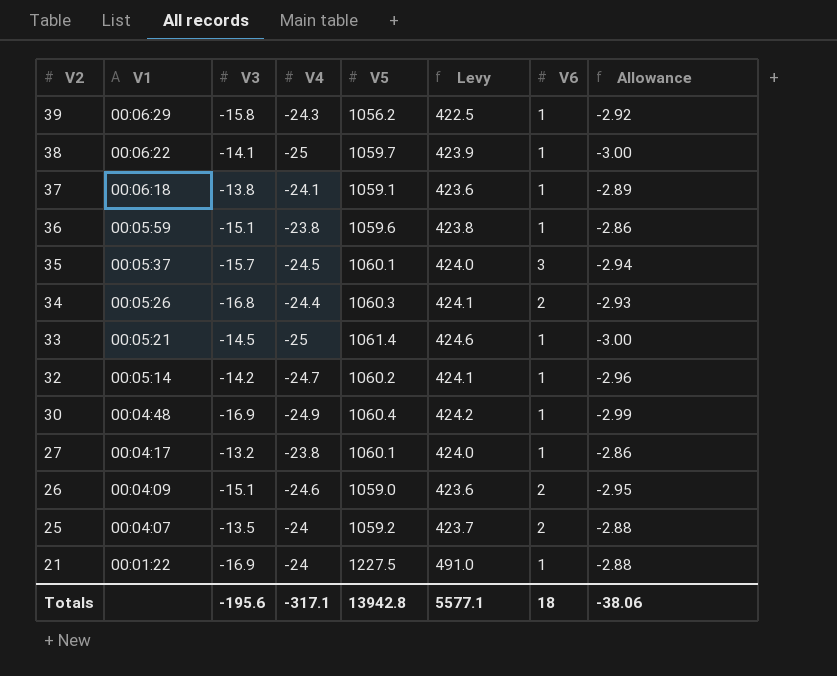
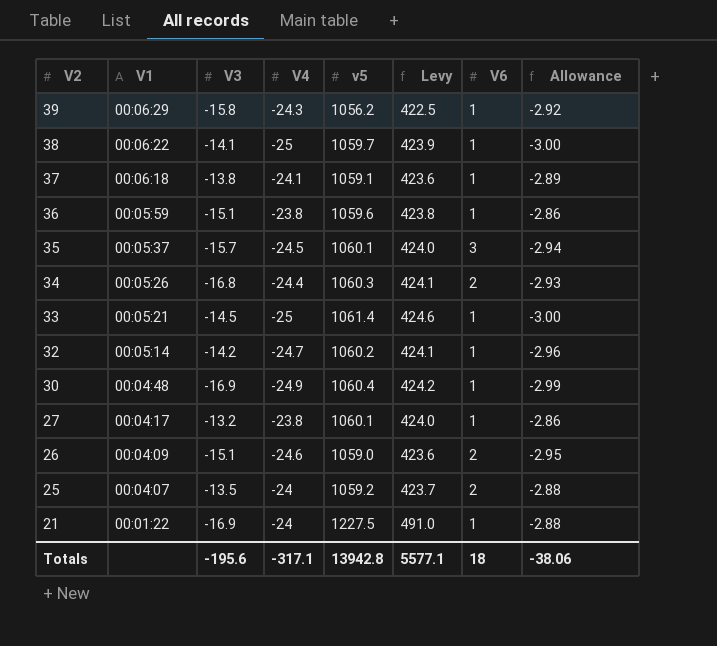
column name: V5 -> v5

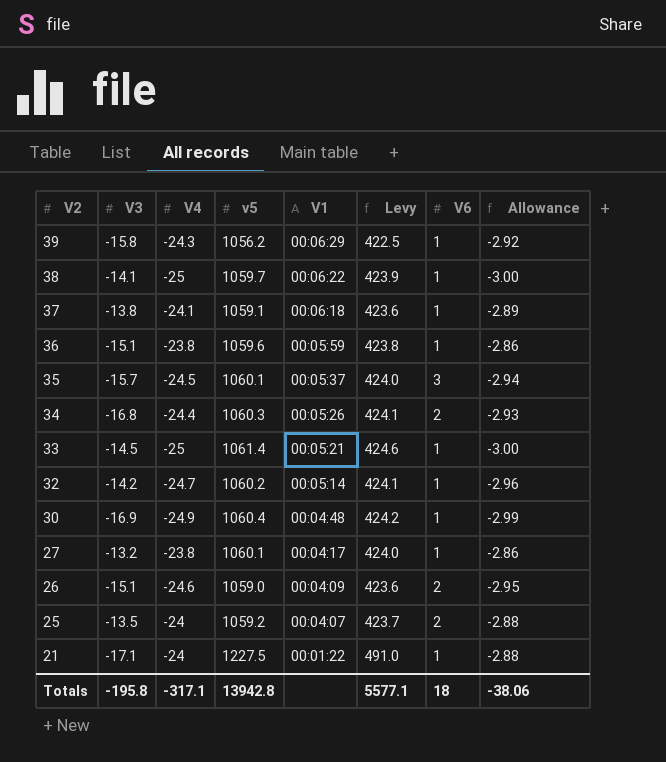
column V1 | position: 2 -> 5
21 | V3: -16.9 -> -17.1
Totals | V3: -195.6 -> -195.8

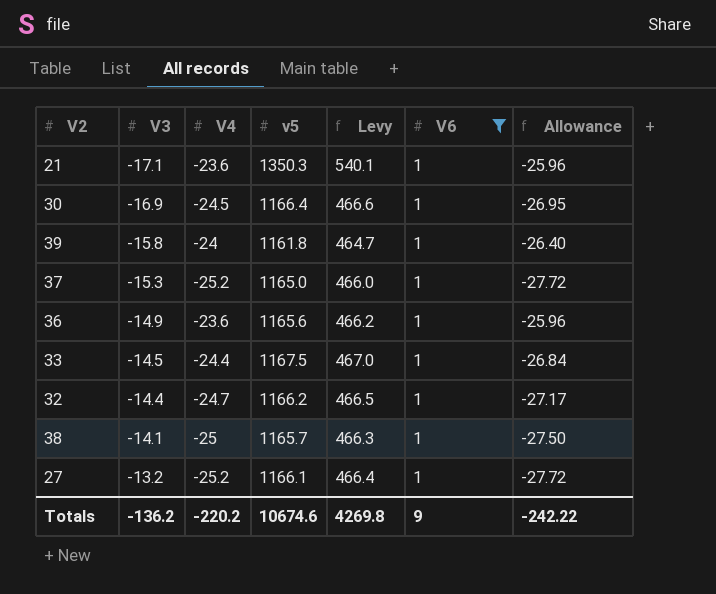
filter: none -> V6 = 1
row order: V2 descending -> V3 ascending
column V1 | position: 5 -> none
column Allowance | formula: [V4] * 0.12 -> [V4] * 1.1
21 | V4: -24 -> -23.6
21 | v5: 1227.5 -> 1350.3
21 | Levy: 491.0 -> 540.1
30 | V4: -24.9 -> -24.5
30 | v5: 1060.4 -> 1166.4
30 | Levy: 424.2 -> 466.6
39 | V4: -24.3 -> -24
39 | v5: 1056.2 -> 1161.8
39 | Levy: 422.5 -> 464.7
37 | V3: -13.8 -> -15.3
37 | V4: -24.1 -> -25.2
37 | v5: 1059.1 -> 1165.0
37 | Levy: 423.6 -> 466.0
36 | V3: -15.1 -> -14.9
36 | V4: -23.8 -> -23.6
36 | v5: 1059.6 -> 1165.6
36 | Levy: 423.8 -> 466.2
33 | V4: -25 -> -24.4
33 | v5: 1061.4 -> 1167.5
33 | Levy: 424.6 -> 467.0
32 | V3: -14.2 -> -14.4
32 | v5: 1060.2 -> 1166.2
32 | Levy: 424.1 -> 466.5
38 | v5: 1059.7 -> 1165.7
38 | Levy: 423.9 -> 466.3
27 | V4: -23.8 -> -25.2
27 | v5: 1060.1 -> 1166.1
27 | Levy: 424.0 -> 466.4
Totals | V3: -195.8 -> -136.2
Totals | V4: -317.1 -> -220.2
Totals | v5: 13942.8 -> 10674.6
Totals | Levy: 5577.1 -> 4269.8
Totals | V6: 18 -> 9
Totals | Allowance: -38.06 -> -242.22

